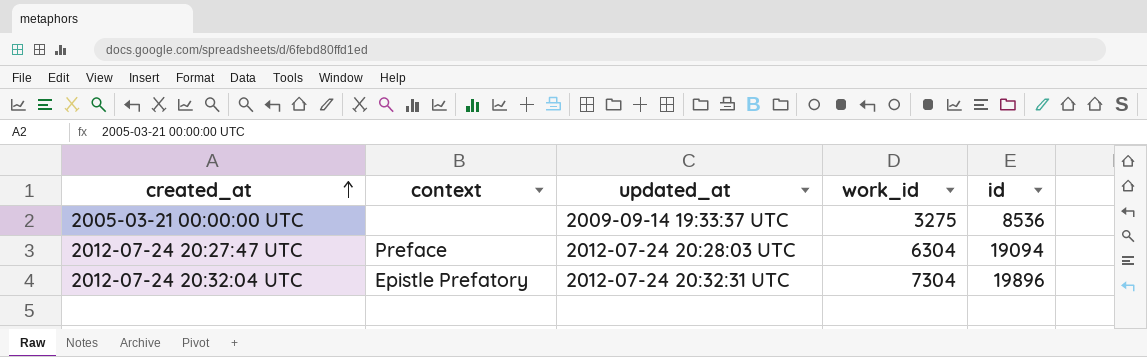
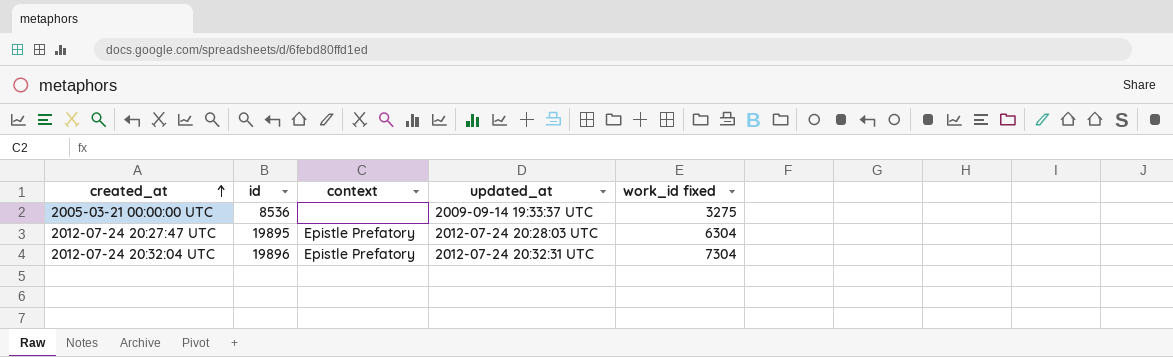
column id | position: 5 -> 2
column name: work_id -> work_id fixed
2012-07-24 20:27:47 UTC | id: 19094 -> 19895
2012-07-24 20:27:47 UTC | context: Preface -> Epistle Prefatory

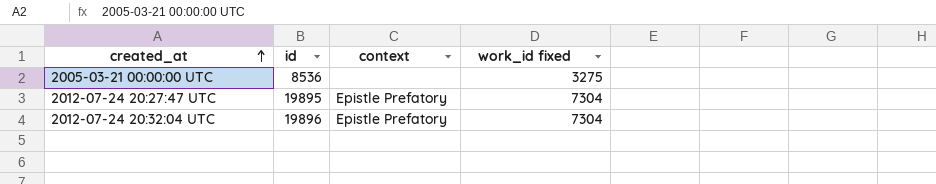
column updated_at | position: 4 -> none
2012-07-24 20:27:47 UTC | work_id fixed: 6304 -> 7304

